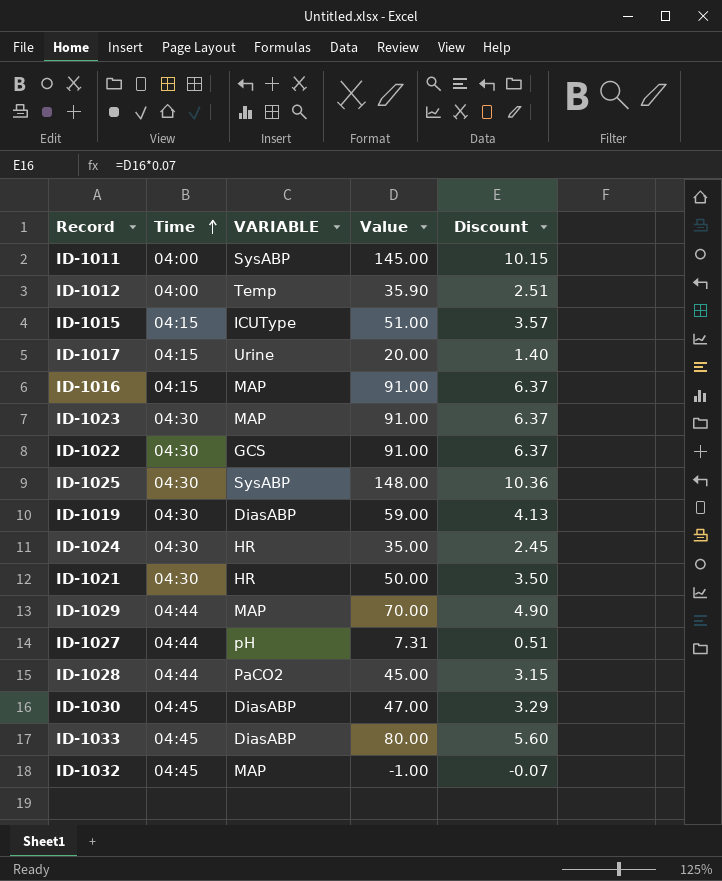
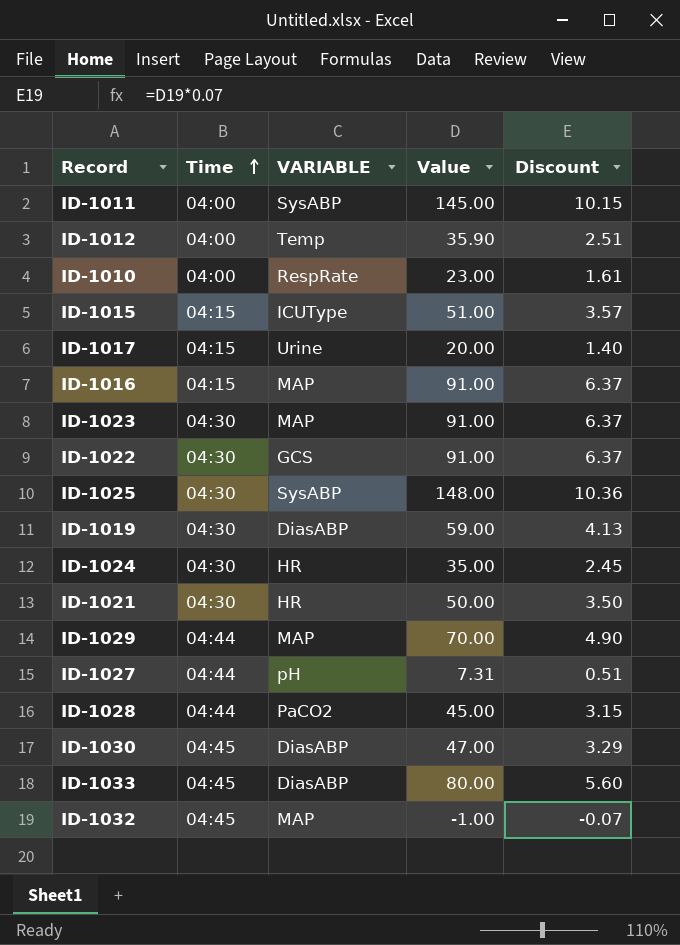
row ID-1010: none -> 04:00 | RespRate | 23.00 | 1.61

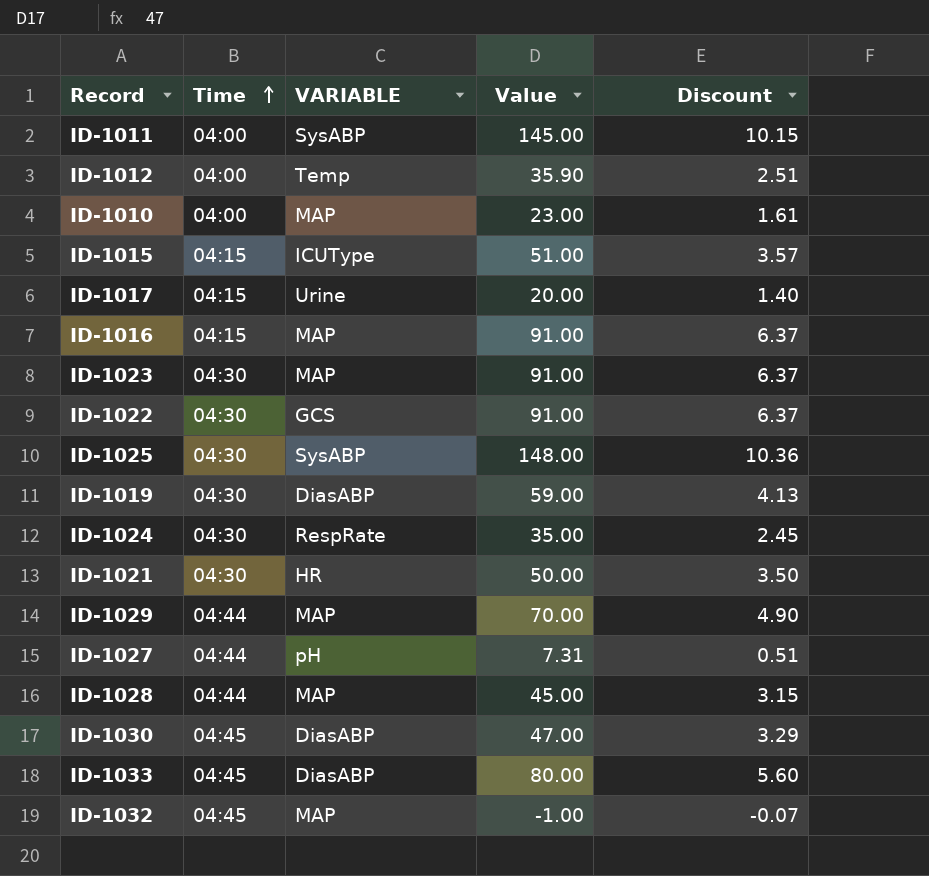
ID-1010 | VARIABLE: RespRate -> MAP
ID-1024 | VARIABLE: HR -> RespRate
ID-1028 | VARIABLE: PaCO2 -> MAP

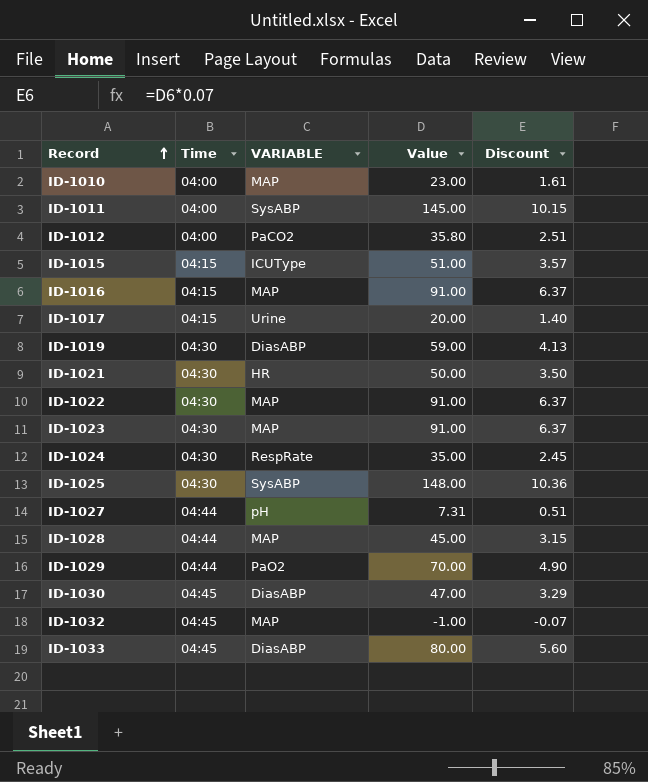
row order: Time ascending -> Record ascending
ID-1012 | VARIABLE: Temp -> PaCO2
ID-1012 | Value: 35.90 -> 35.80
ID-1022 | VARIABLE: GCS -> MAP
ID-1029 | VARIABLE: MAP -> PaO2

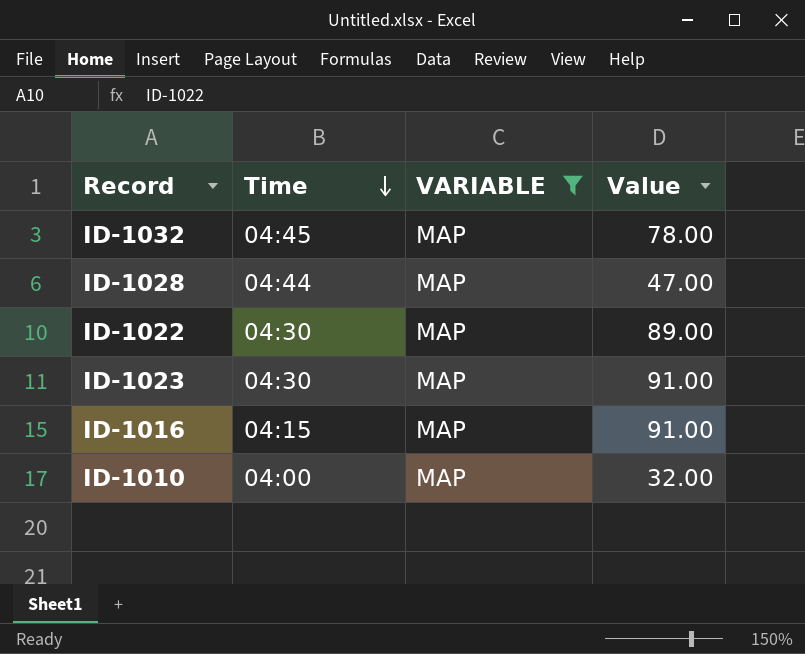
filter: none -> VARIABLE = MAP
row order: Record ascending -> Time descending
column Discount | formula: [Value] * 0.07 -> none
ID-1032 | Value: -1.00 -> 78.00
ID-1028 | Value: 45.00 -> 47.00
ID-1022 | Value: 91.00 -> 89.00
ID-1010 | Value: 23.00 -> 32.00

